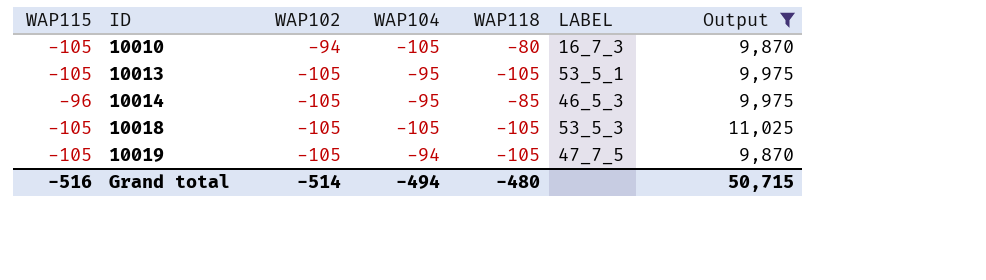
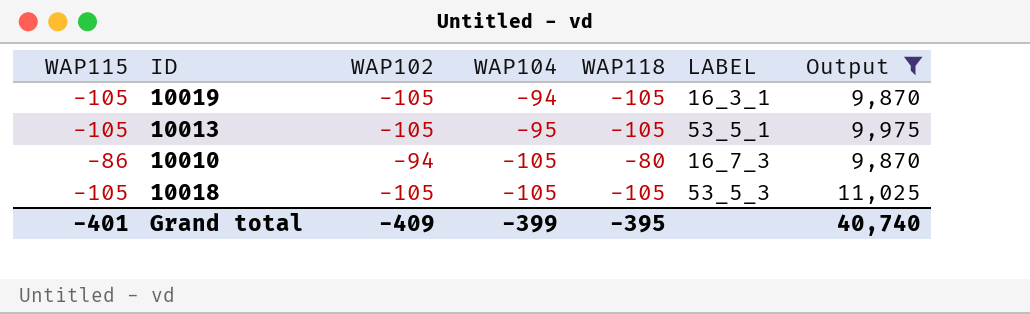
row order: ID ascending -> WAP104 descending
row 10014: -96 | -105 | -95 | -85 | 46_5_3 | 9,975 -> none
10019 | LABEL: 47_7_5 -> 16_3_1
10010 | WAP115: -105 -> -86
Grand total | WAP115: -516 -> -401
Grand total | WAP102: -514 -> -409
Grand total | WAP104: -494 -> -399
Grand total | WAP118: -480 -> -395
Grand total | Output: 50,715 -> 40,740

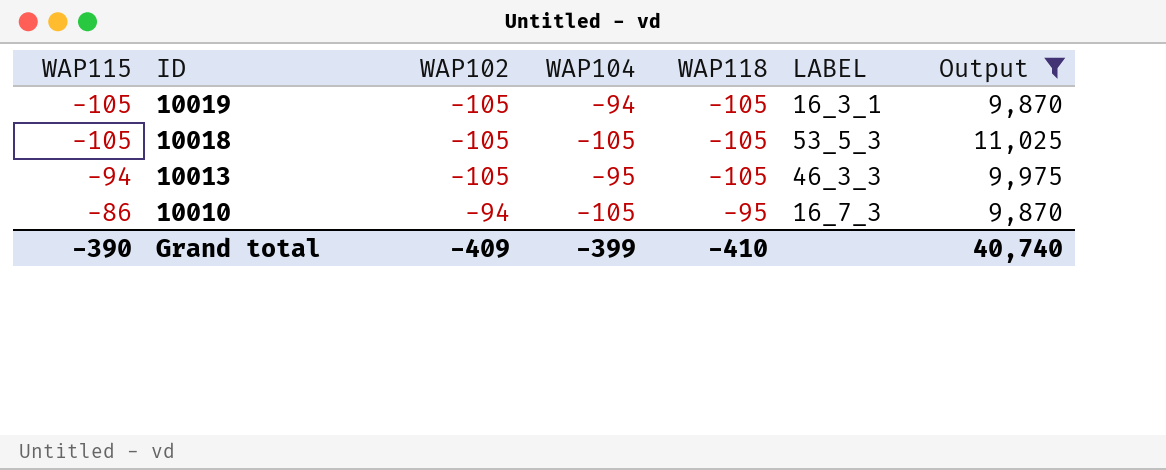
row order: WAP104 descending -> WAP115 ascending
10013 | WAP115: -105 -> -94
10013 | LABEL: 53_5_1 -> 46_3_3
10010 | WAP118: -80 -> -95
Grand total | WAP115: -401 -> -390
Grand total | WAP118: -395 -> -410

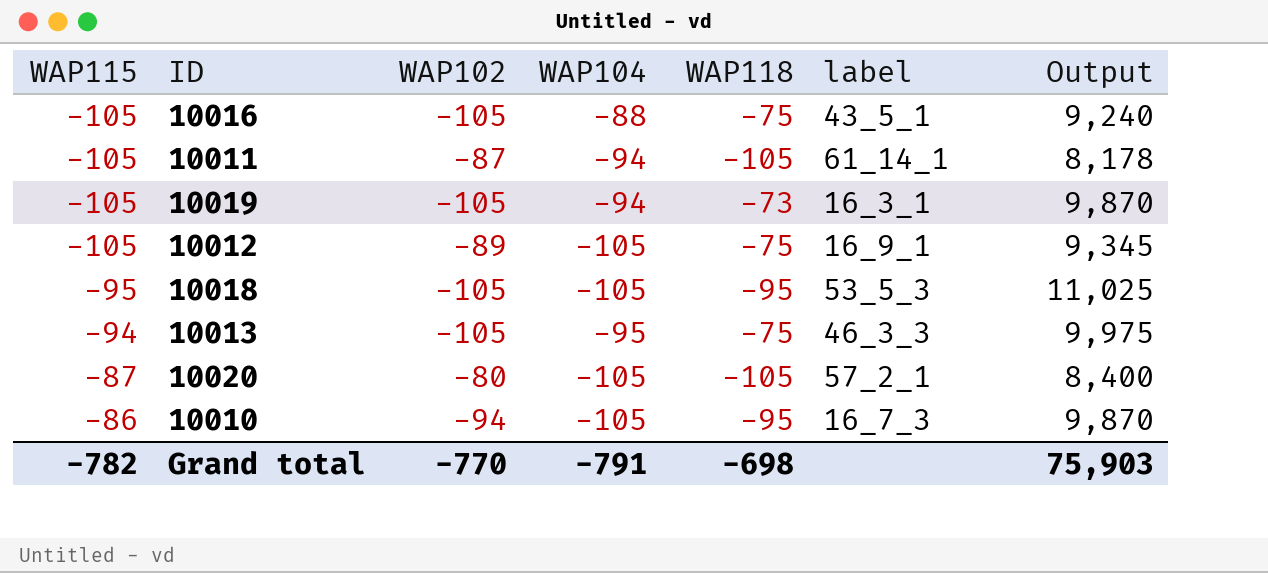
filter: Output >= 9,870 -> none
column name: LABEL -> label
10019 | WAP118: -105 -> -73
10018 | WAP115: -105 -> -95
10018 | WAP118: -105 -> -95
10013 | WAP118: -105 -> -75
Grand total | WAP115: -390 -> -782
Grand total | WAP102: -409 -> -770
Grand total | WAP104: -399 -> -791
Grand total | WAP118: -410 -> -698
Grand total | Output: 40,740 -> 75,903

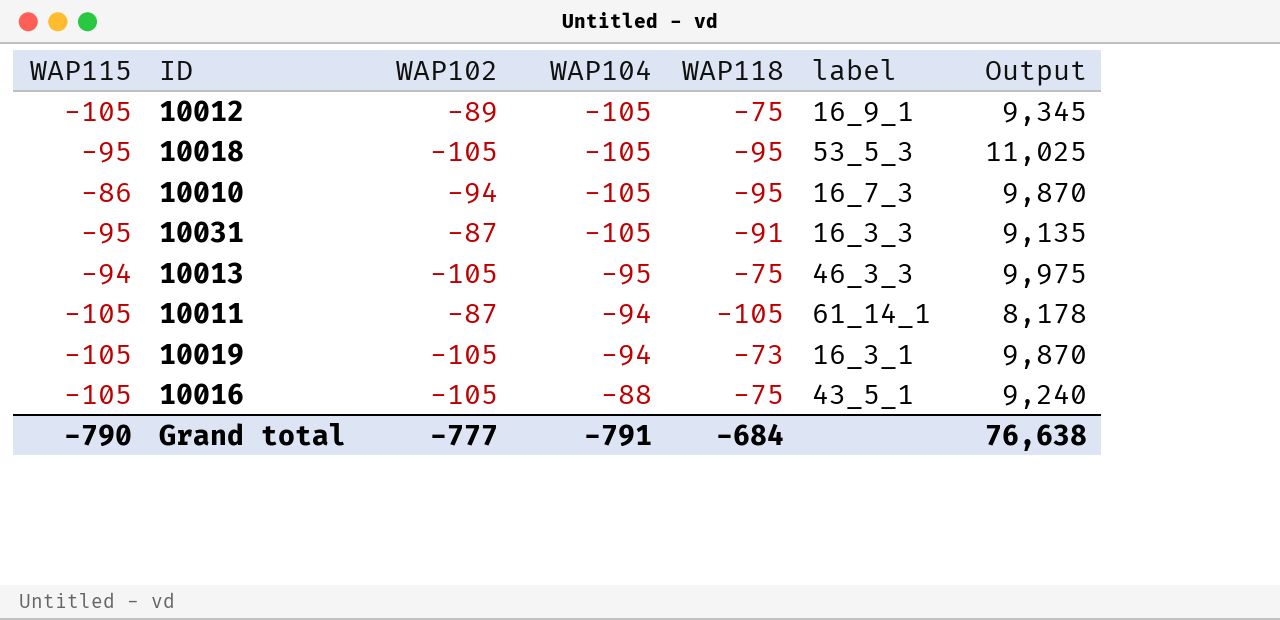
row order: WAP115 ascending -> WAP104 ascending
row 10020: -87 | -80 | -105 | -105 | 57_2_1 | 8,400 -> none
row 10031: none -> -95 | -87 | -105 | -91 | 16_3_3 | 9,135
Grand total | WAP115: -782 -> -790
Grand total | WAP102: -770 -> -777
Grand total | WAP118: -698 -> -684
Grand total | Output: 75,903 -> 76,638

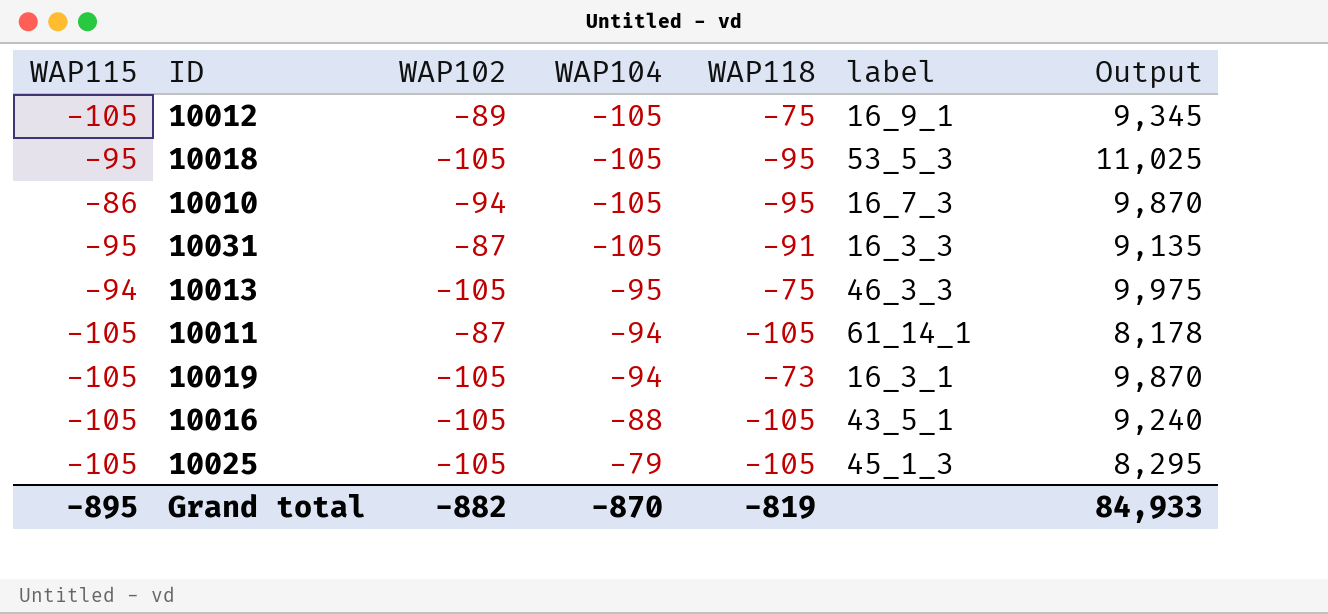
10016 | WAP118: -75 -> -105
row 10025: none -> -105 | -105 | -79 | -105 | 45_1_3 | 8,295
Grand total | WAP115: -790 -> -895
Grand total | WAP102: -777 -> -882
Grand total | WAP104: -791 -> -870
Grand total | WAP118: -684 -> -819
Grand total | Output: 76,638 -> 84,933

